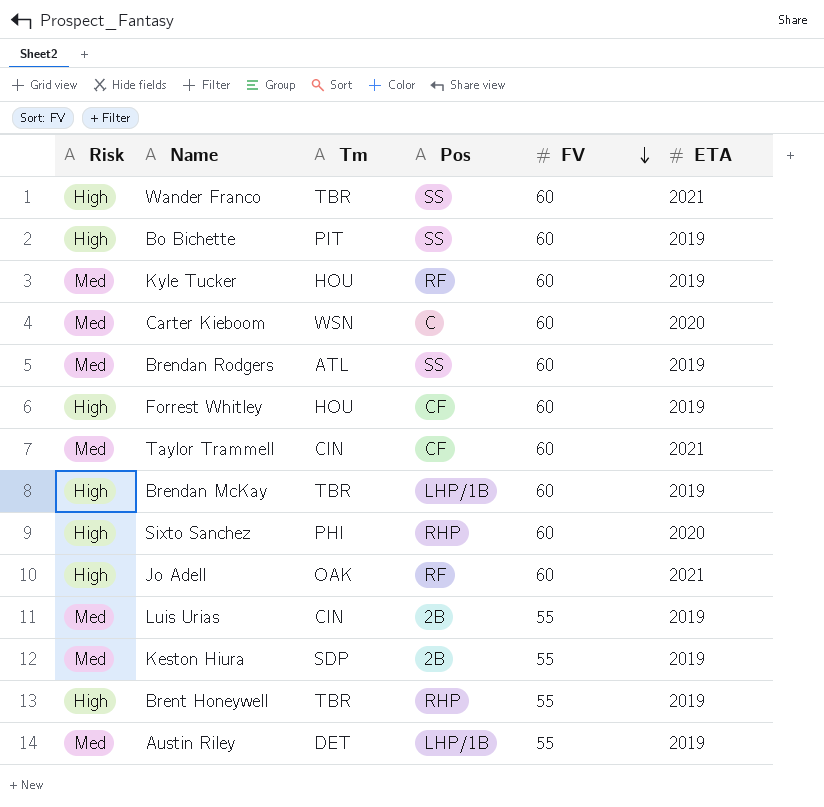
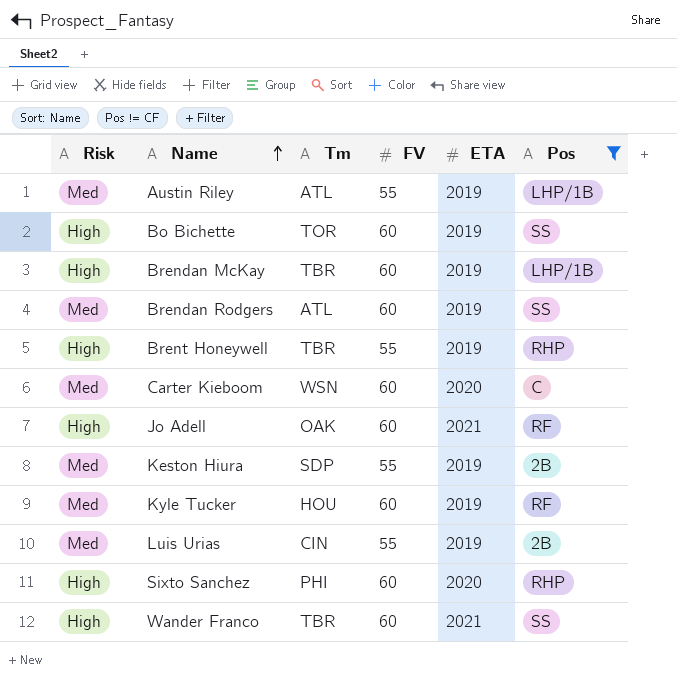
filter: none -> Pos != CF
row order: FV descending -> Name ascending
column Pos | position: 4 -> 6
Austin Riley | Tm: DET -> ATL
Bo Bichette | Tm: PIT -> TOR

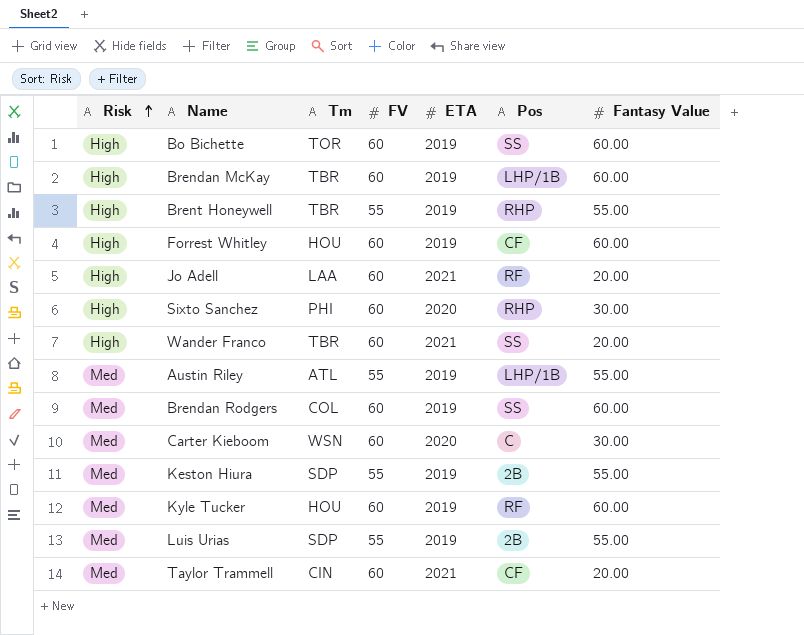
filter: Pos != CF -> none
row order: Name ascending -> Risk ascending
column Fantasy Value | position: none -> 7
Jo Adell | Tm: OAK -> LAA
Brendan Rodgers | Tm: ATL -> COL
Luis Urias | Tm: CIN -> SDP

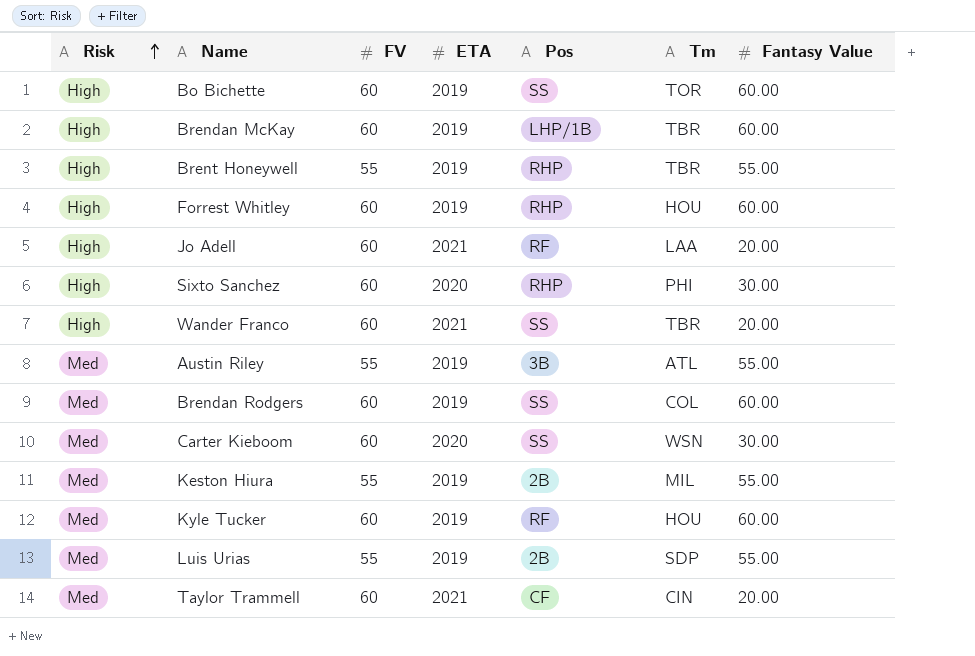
column Tm | position: 3 -> 6
Forrest Whitley | Pos: CF -> RHP
Austin Riley | Pos: LHP/1B -> 3B
Carter Kieboom | Pos: C -> SS
Keston Hiura | Tm: SDP -> MIL

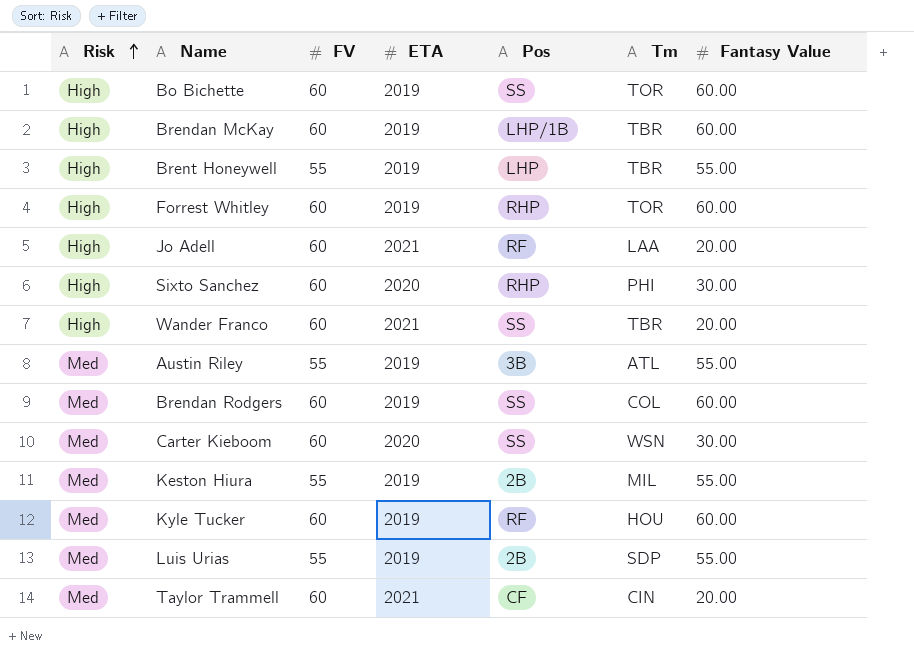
Brent Honeywell | Pos: RHP -> LHP
Forrest Whitley | Tm: HOU -> TOR

